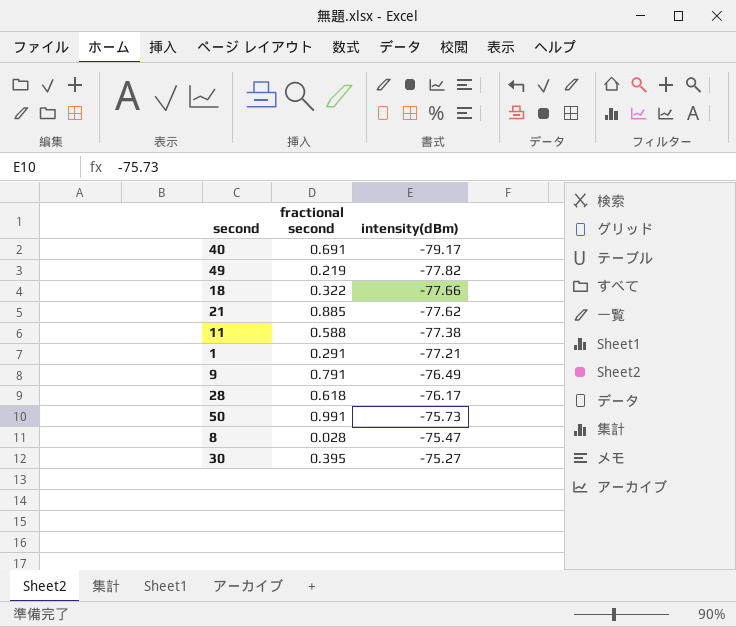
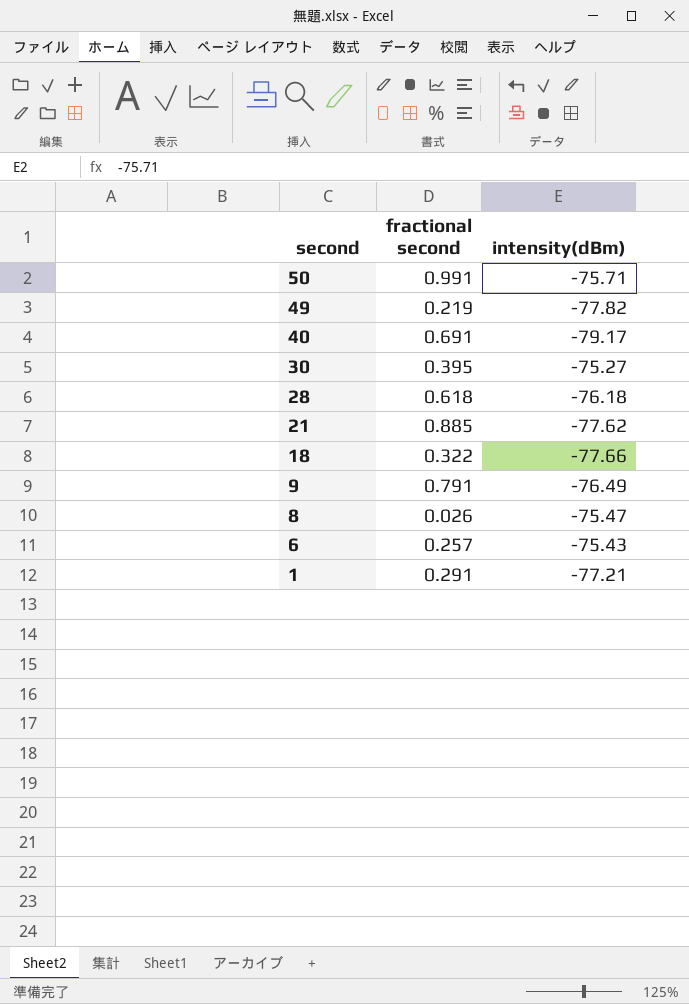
row order: intensity(dBm) ascending -> second descending
row 11: 0.588 | -77.38 -> none
50 | intensity(dBm): -75.73 -> -75.71
28 | intensity(dBm): -76.17 -> -76.18
8 | fractional second: 0.028 -> 0.026
row 6: none -> 0.257 | -75.43

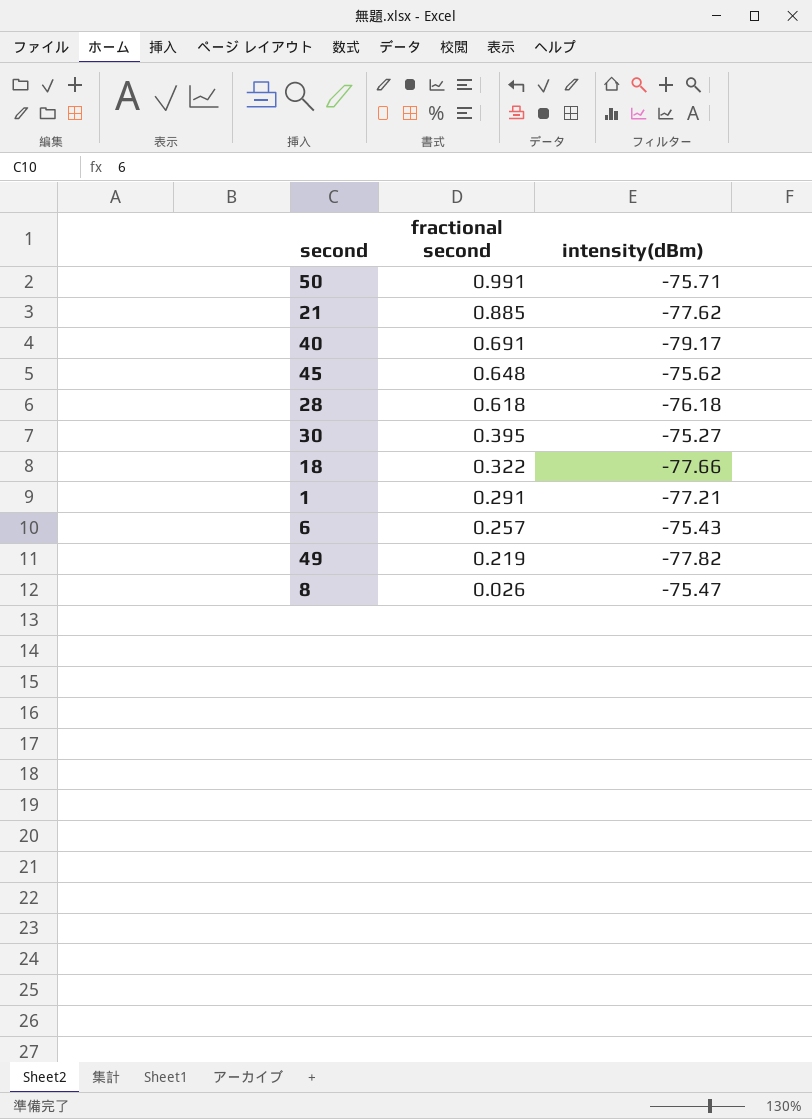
row order: second descending -> fractional second descending
row 9: 0.791 | -76.49 -> none
row 45: none -> 0.648 | -75.62

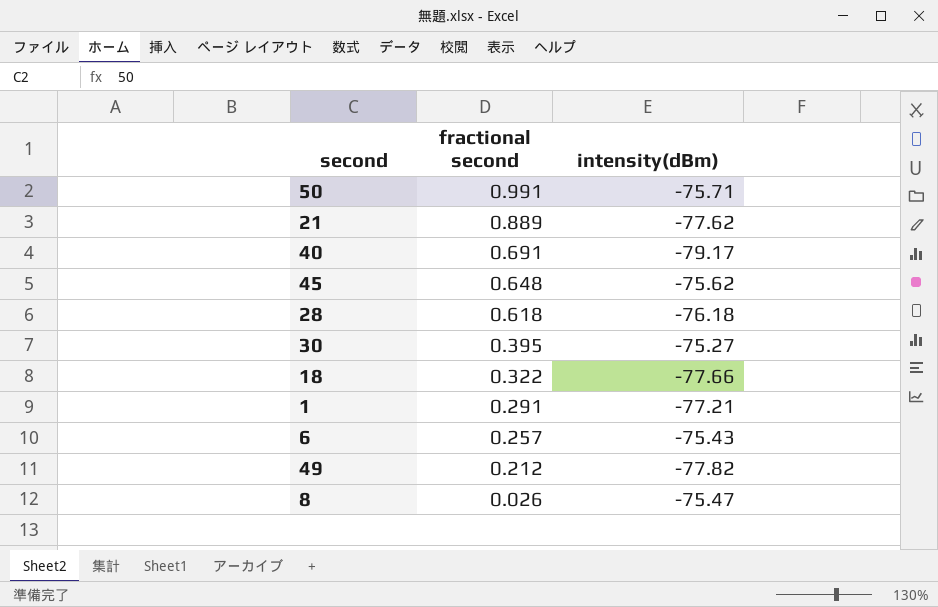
21 | fractional second: 0.885 -> 0.889
49 | fractional second: 0.219 -> 0.212

